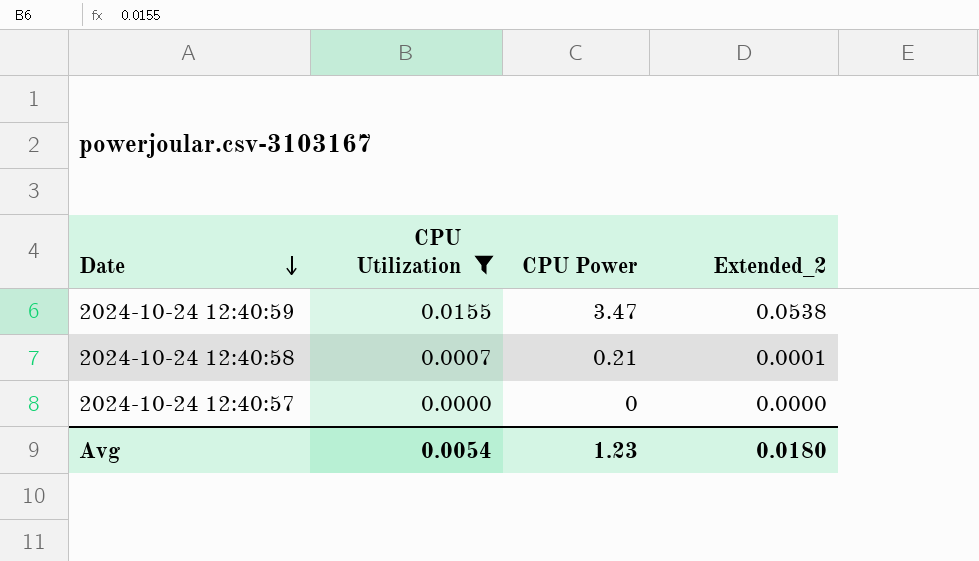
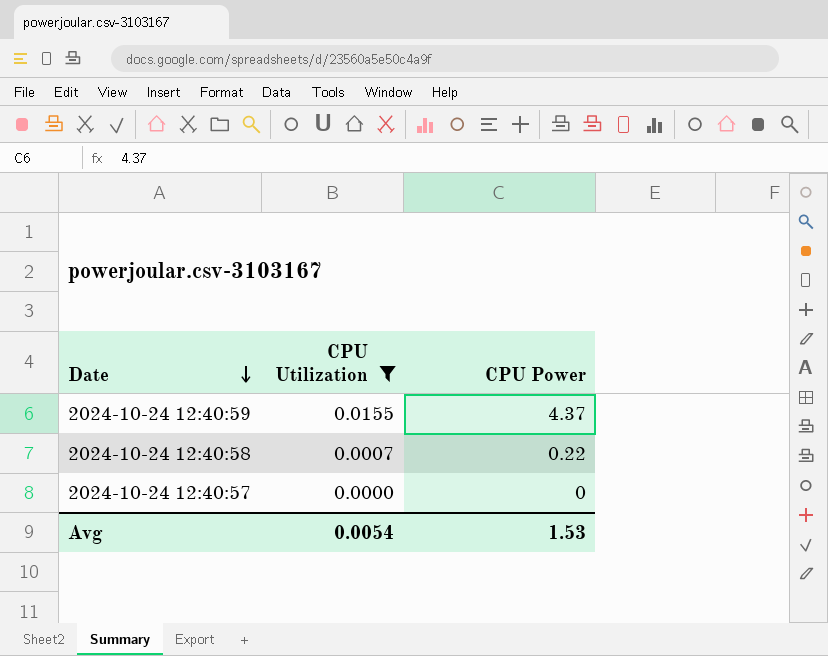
column Extended_2 | formula: [CPU Utilization] * [CPU Power] -> none
2024-10-24 12:40:59 | CPU Power: 3.47 -> 4.37
2024-10-24 12:40:58 | CPU Power: 0.21 -> 0.22
Avg | CPU Power: 1.23 -> 1.53

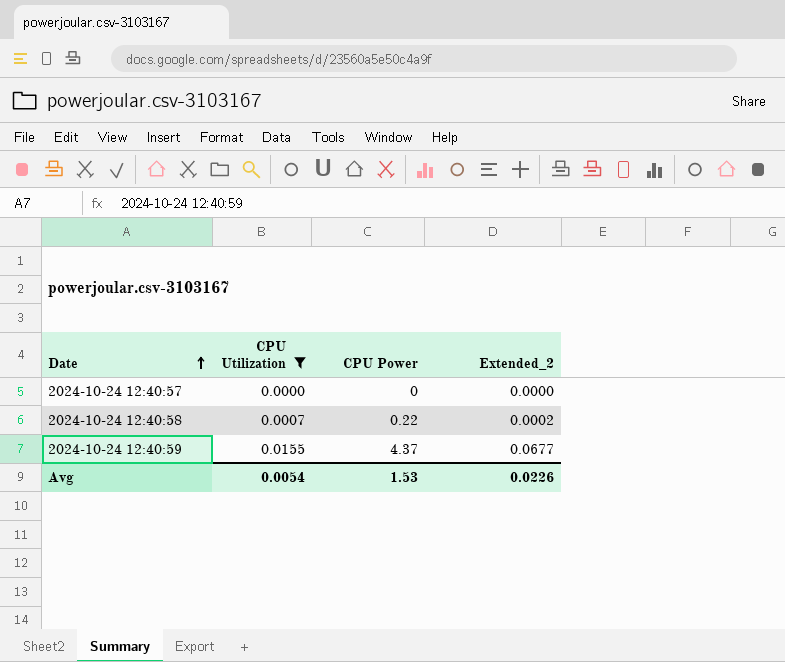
row order: Date descending -> Date ascending
column Extended_2 | formula: none -> [CPU Utilization] * [CPU Power]

